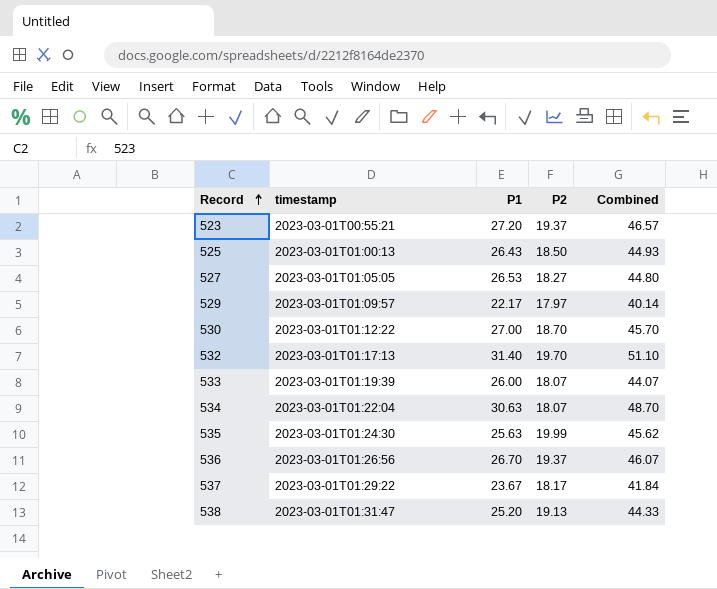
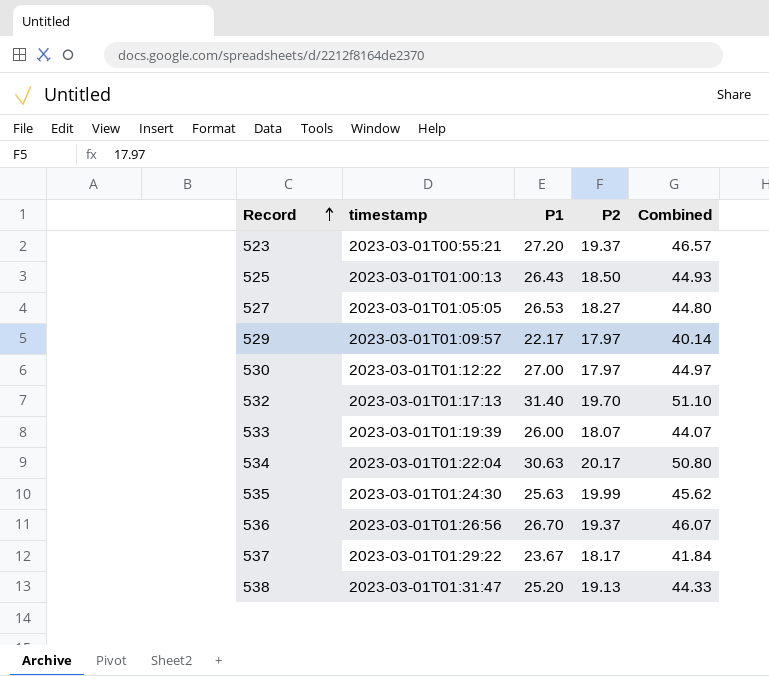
530 | P2: 18.70 -> 17.97
530 | Combined: 45.70 -> 44.97
534 | P2: 18.07 -> 20.17
534 | Combined: 48.70 -> 50.80

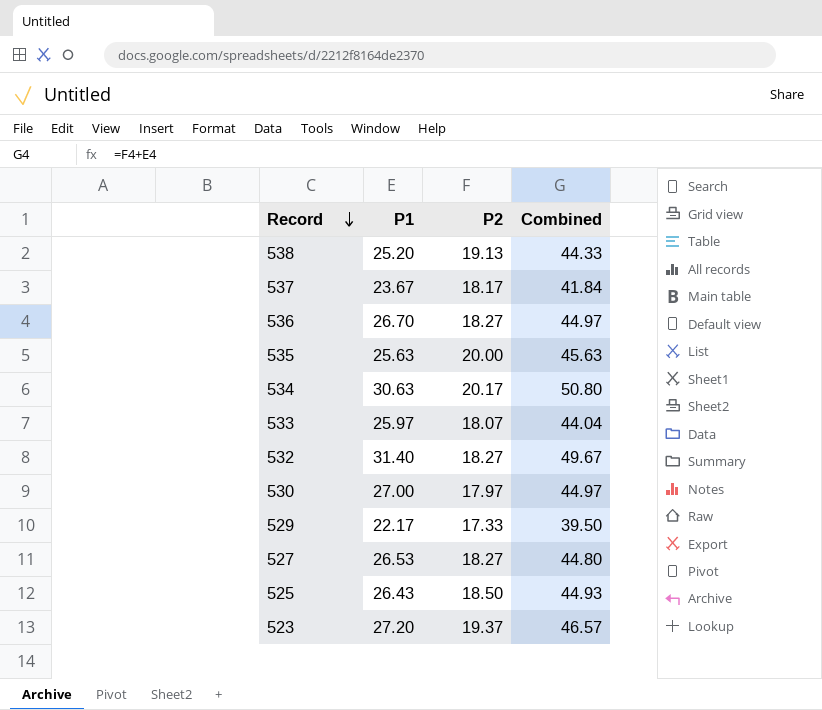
row order: Record ascending -> Record descending
column timestamp | position: 2 -> none
536 | P2: 19.37 -> 18.27
536 | Combined: 46.07 -> 44.97
535 | P2: 19.99 -> 20.00
535 | Combined: 45.62 -> 45.63
533 | P1: 26.00 -> 25.97
533 | Combined: 44.07 -> 44.04
532 | P2: 19.70 -> 18.27
532 | Combined: 51.10 -> 49.67
529 | P2: 17.97 -> 17.33
529 | Combined: 40.14 -> 39.50

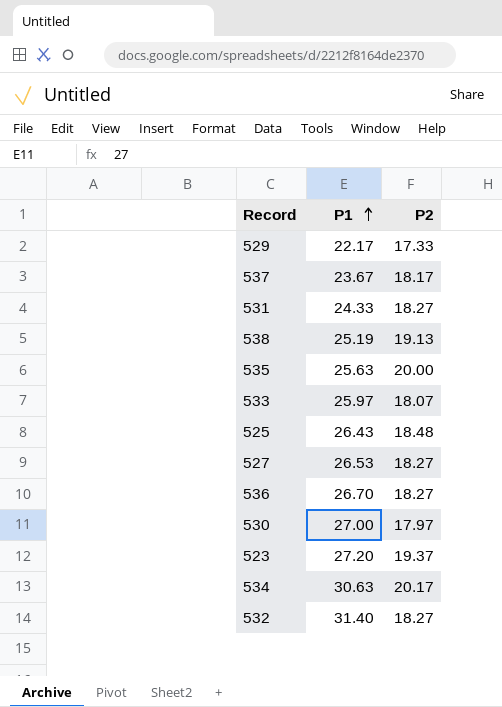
row order: Record descending -> P1 ascending
column Combined | formula: [P1] + [P2] -> none
row 531: none -> 24.33 | 18.27
538 | P1: 25.20 -> 25.19
525 | P2: 18.50 -> 18.48

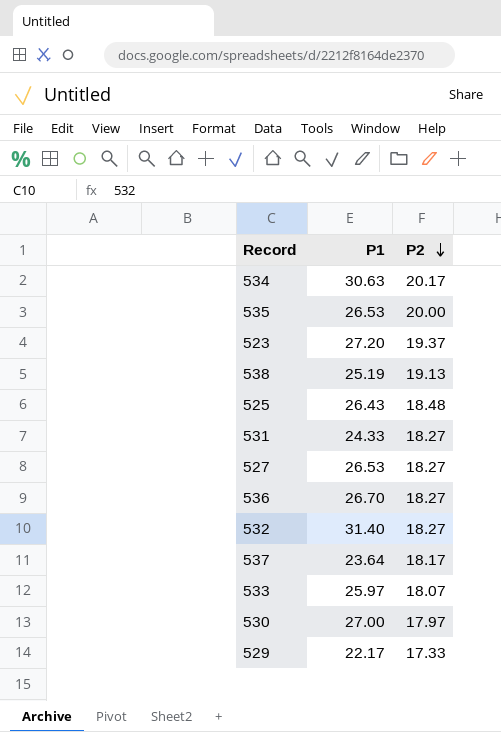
row order: P1 ascending -> P2 descending
535 | P1: 25.63 -> 26.53
537 | P1: 23.67 -> 23.64

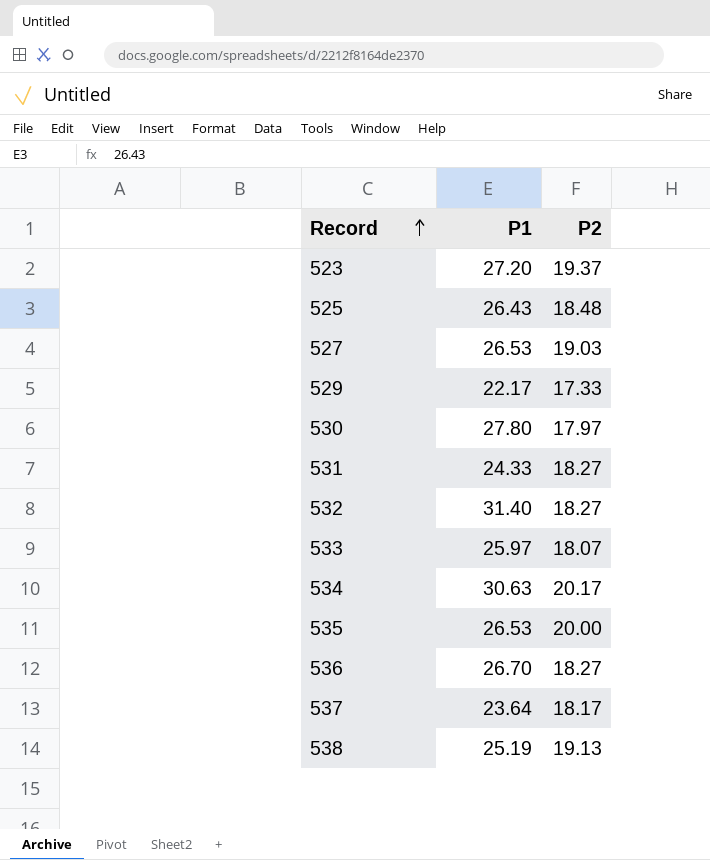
row order: P2 descending -> Record ascending
527 | P2: 18.27 -> 19.03
530 | P1: 27.00 -> 27.80

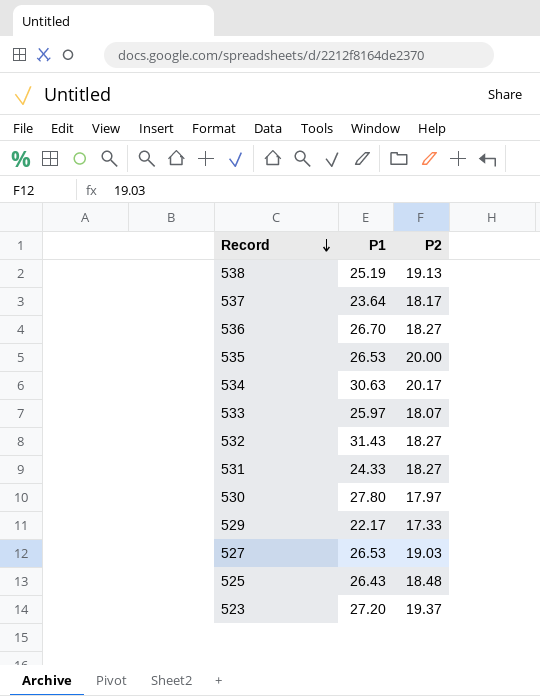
row order: Record ascending -> Record descending
532 | P1: 31.40 -> 31.43

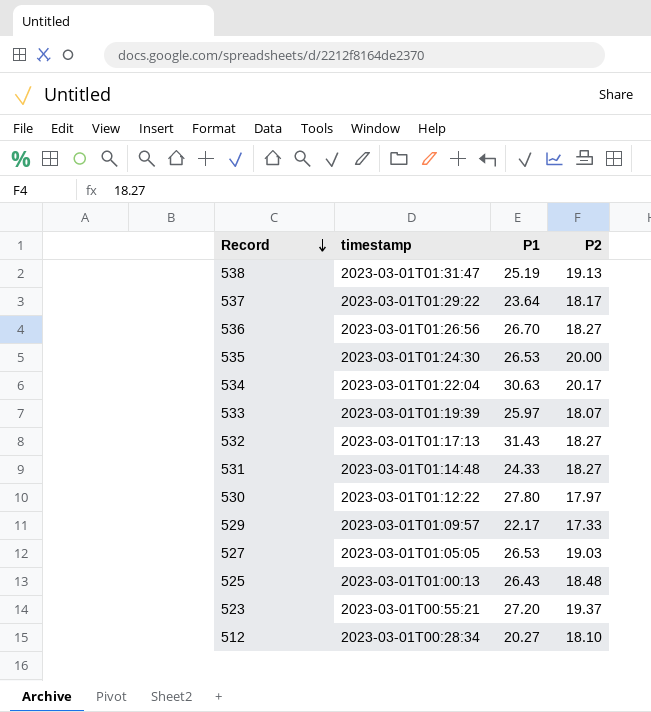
column timestamp | position: none -> 2
row 512: none -> 2023-03-01T00:28:34 | 20.27 | 18.10

